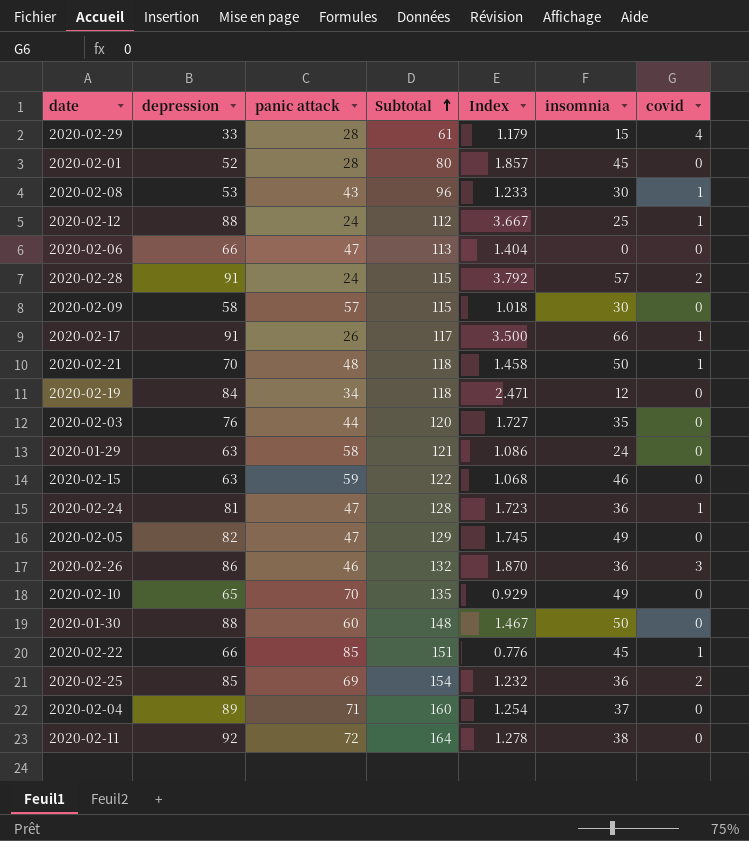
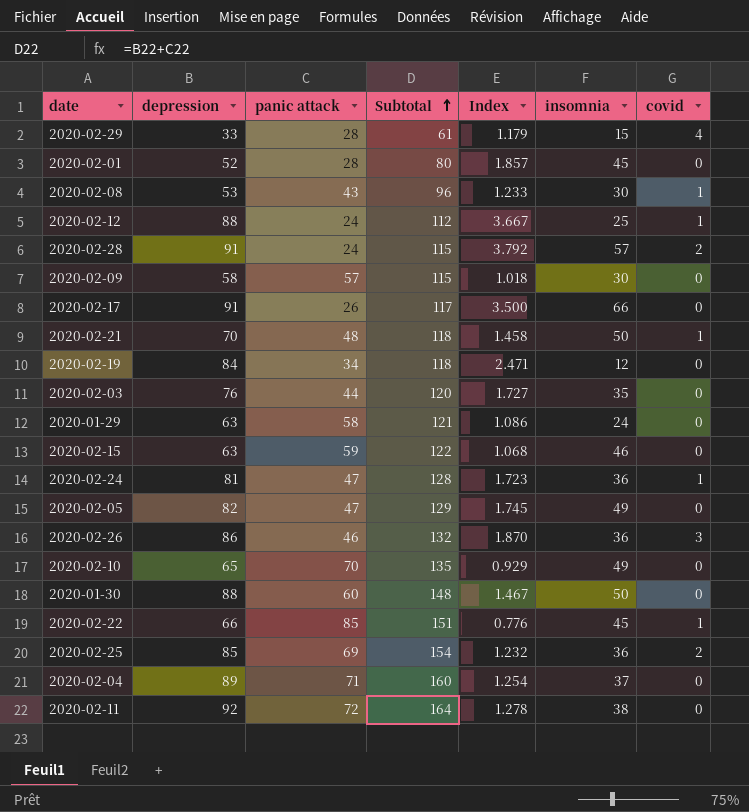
row 2020-02-06: 66 | 47 | 113 | 1.404 | 0 | 0 -> none
2020-02-17 | covid: 1 -> 0

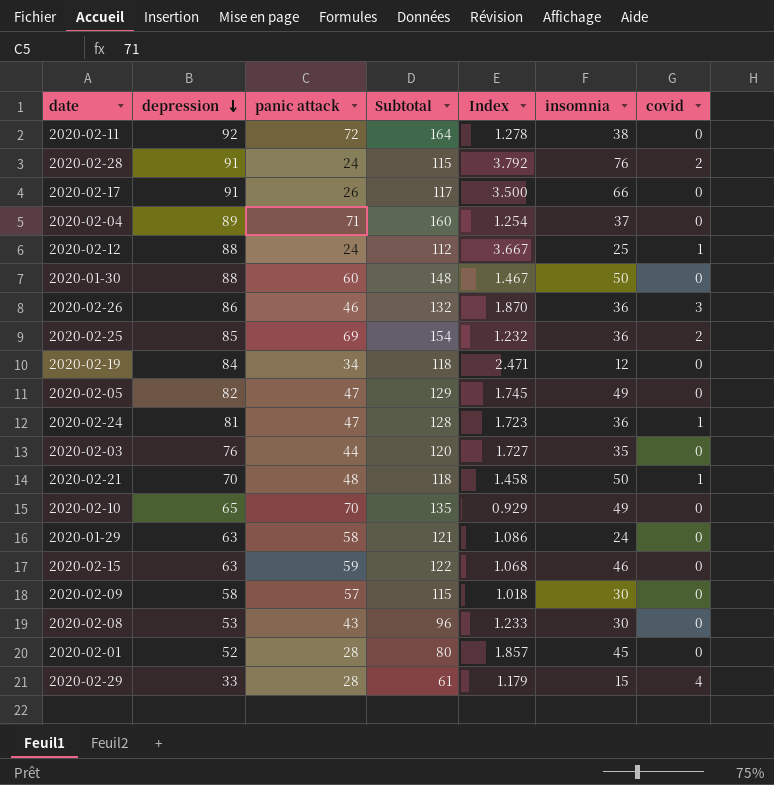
row order: Subtotal ascending -> depression descending
row 2020-02-22: 66 | 85 | 151 | 0.776 | 45 | 1 -> none
2020-02-28 | insomnia: 57 -> 76
2020-02-08 | covid: 1 -> 0

